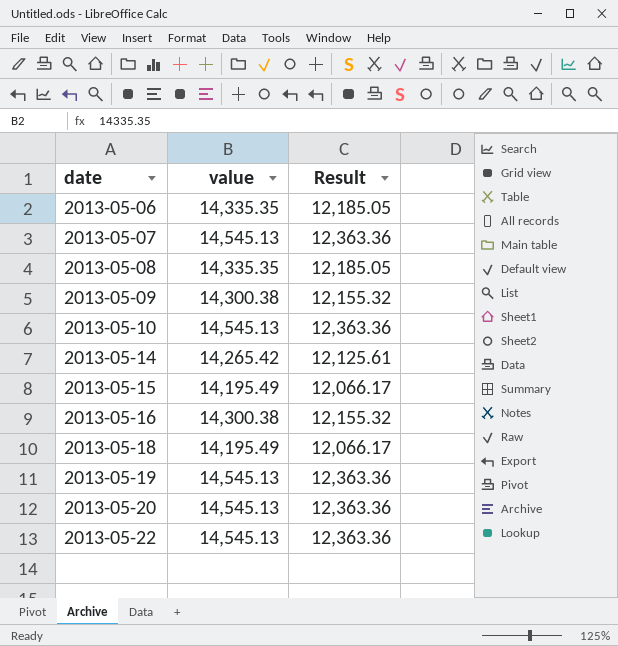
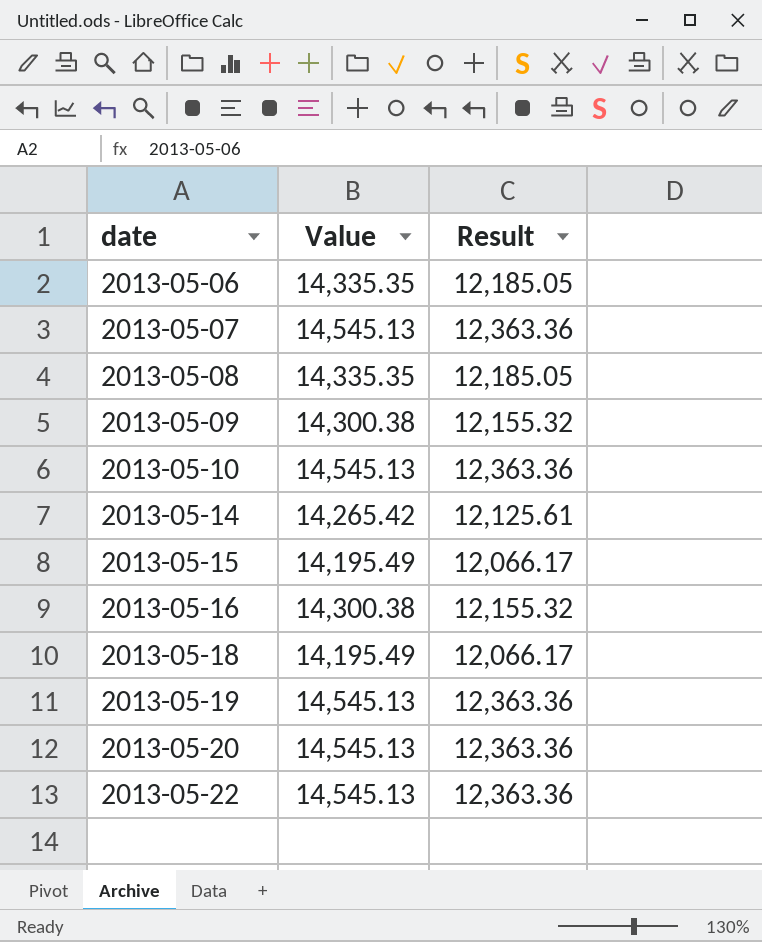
column name: value -> Value

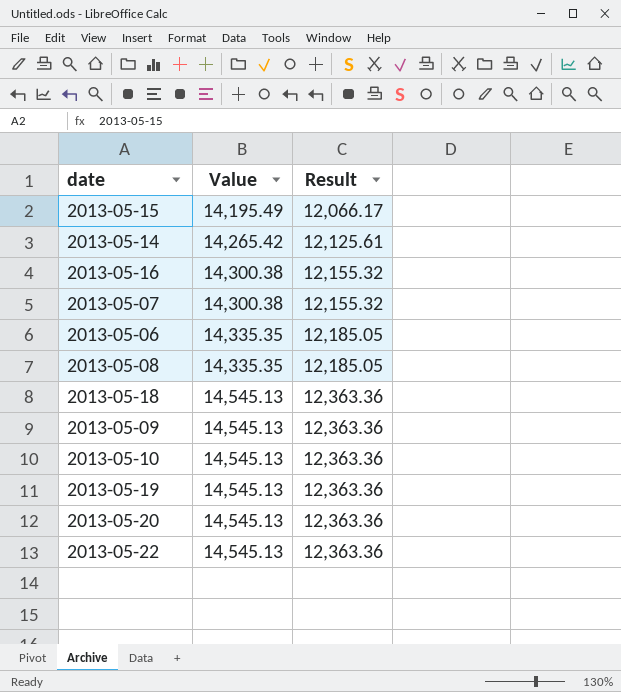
row order: date ascending -> Value ascending
2013-05-07 | Value: 14,545.13 -> 14,300.38
2013-05-07 | Result: 12,363.36 -> 12,155.32
2013-05-18 | Value: 14,195.49 -> 14,545.13
2013-05-18 | Result: 12,066.17 -> 12,363.36
2013-05-09 | Value: 14,300.38 -> 14,545.13
2013-05-09 | Result: 12,155.32 -> 12,363.36

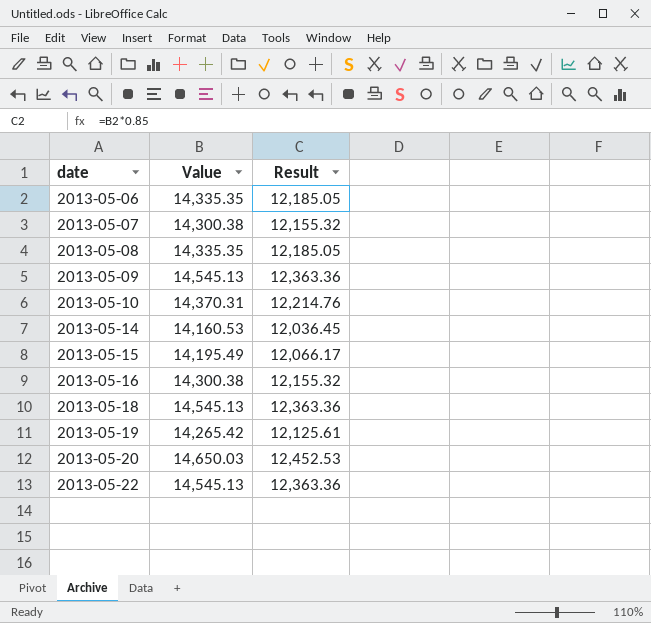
row order: Value ascending -> date ascending
2013-05-10 | Value: 14,545.13 -> 14,370.31
2013-05-10 | Result: 12,363.36 -> 12,214.76
2013-05-14 | Value: 14,265.42 -> 14,160.53
2013-05-14 | Result: 12,125.61 -> 12,036.45
2013-05-19 | Value: 14,545.13 -> 14,265.42
2013-05-19 | Result: 12,363.36 -> 12,125.61
2013-05-20 | Value: 14,545.13 -> 14,650.03
2013-05-20 | Result: 12,363.36 -> 12,452.53

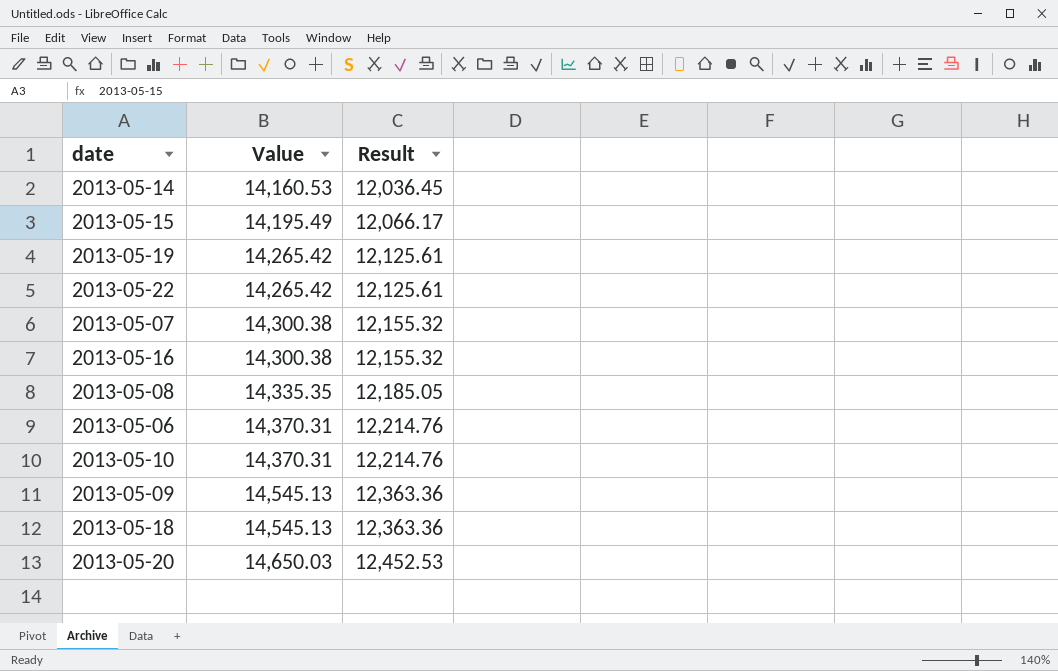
row order: date ascending -> Value ascending
2013-05-22 | Value: 14,545.13 -> 14,265.42
2013-05-22 | Result: 12,363.36 -> 12,125.61
2013-05-06 | Value: 14,335.35 -> 14,370.31
2013-05-06 | Result: 12,185.05 -> 12,214.76

